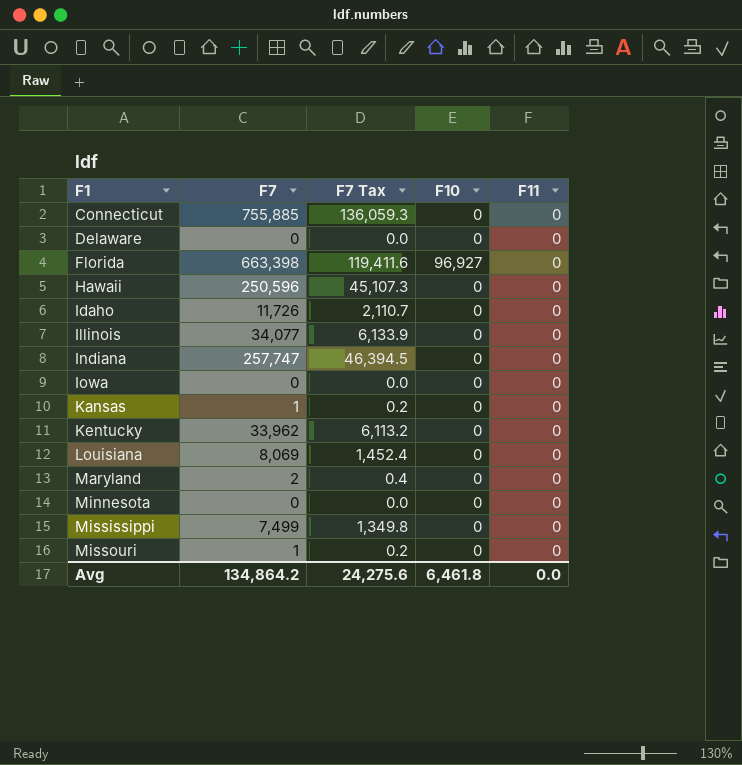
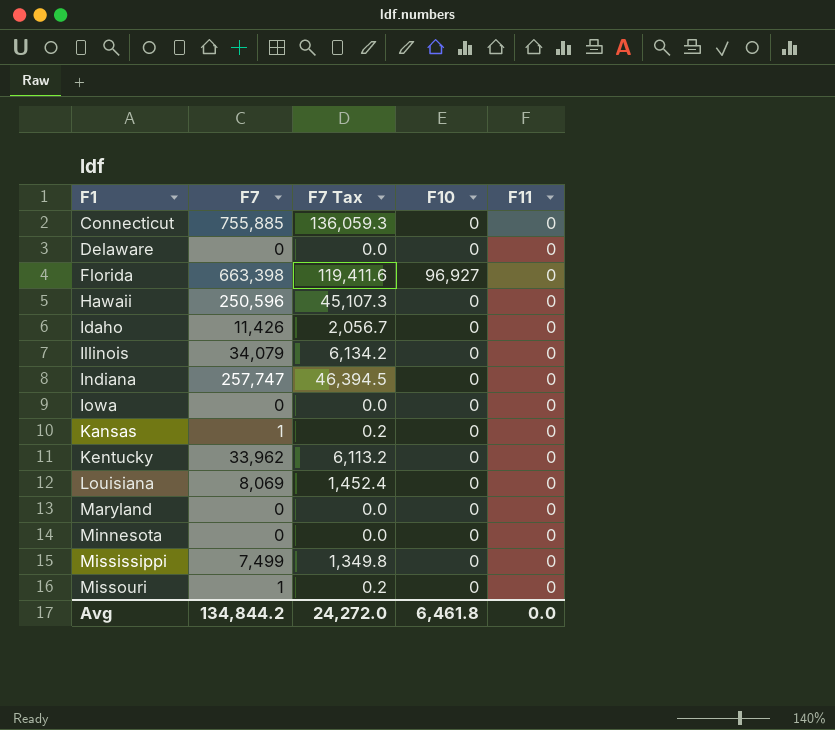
Idaho | F7: 11,726 -> 11,426
Idaho | F7 Tax: 2,110.7 -> 2,056.7
Illinois | F7: 34,077 -> 34,079
Illinois | F7 Tax: 6,133.9 -> 6,134.2
Maryland | F7: 2 -> 0
Maryland | F7 Tax: 0.4 -> 0.0
Avg | F7: 134,864.2 -> 134,844.2
Avg | F7 Tax: 24,275.6 -> 24,272.0

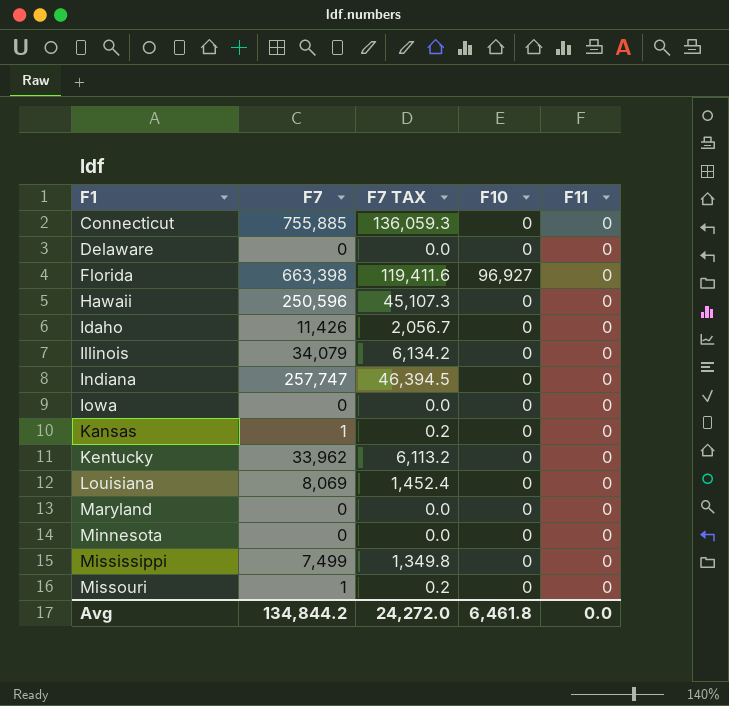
column name: F7 Tax -> F7 TAX

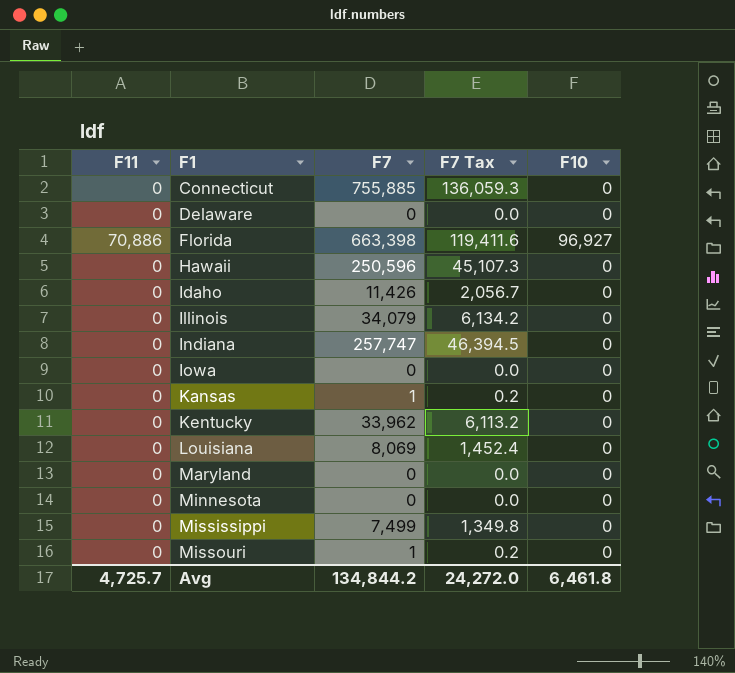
column F11 | position: 5 -> 1
column name: F7 TAX -> F7 Tax
Florida | F11: 0 -> 70,886
Avg | F11: 0.0 -> 4,725.7

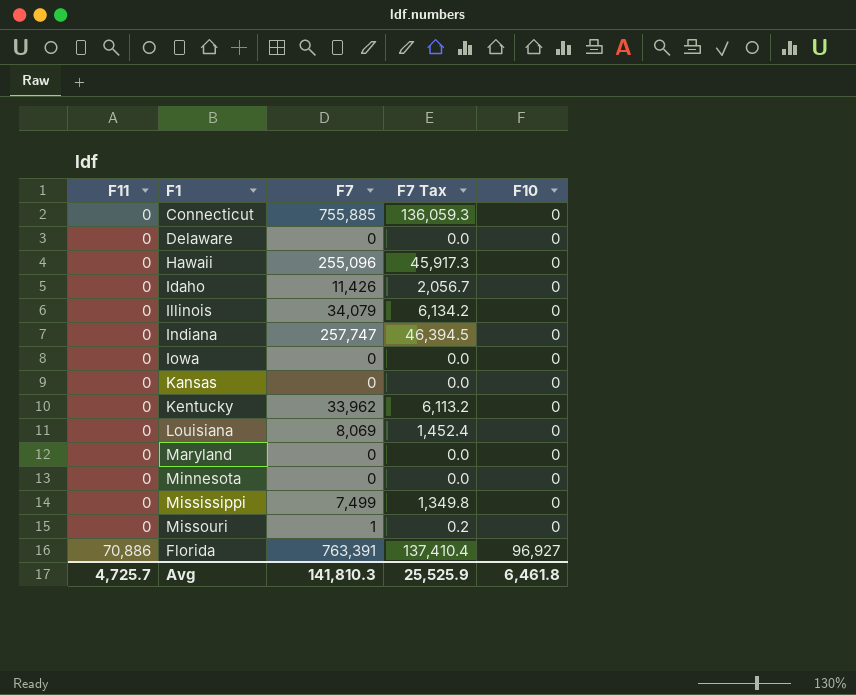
row order: F1 ascending -> F11 ascending
Hawaii | F7: 250,596 -> 255,096
Hawaii | F7 Tax: 45,107.3 -> 45,917.3
Kansas | F7: 1 -> 0
Kansas | F7 Tax: 0.2 -> 0.0
Florida | F7: 663,398 -> 763,391
Florida | F7 Tax: 119,411.6 -> 137,410.4
Avg | F7: 134,844.2 -> 141,810.3
Avg | F7 Tax: 24,272.0 -> 25,525.9

